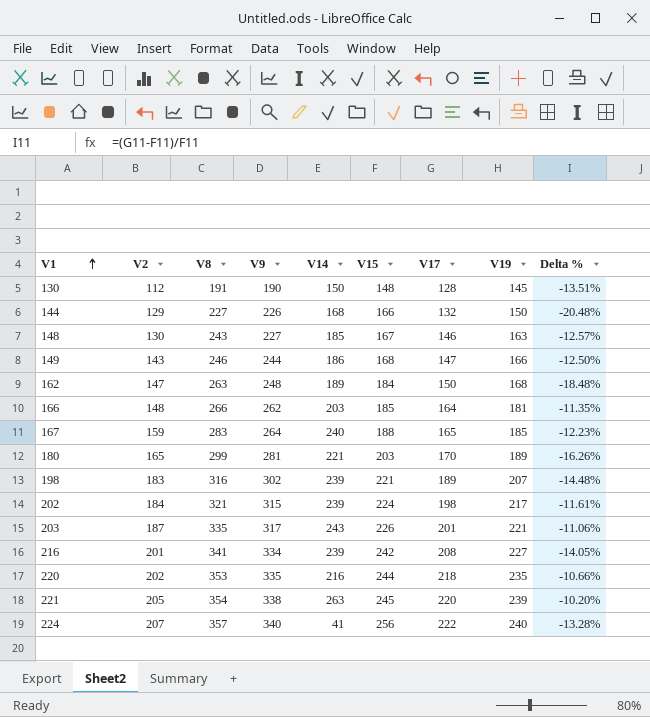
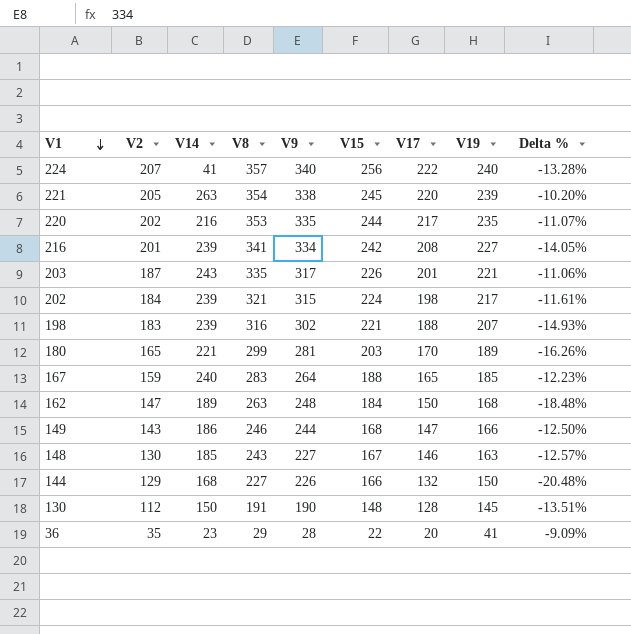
row order: V1 ascending -> V1 descending
column V14 | position: 5 -> 3
row 166: 148 | 266 | 262 | 203 | 185 | 164 | 181 | -11.35% -> none
220 | V17: 218 -> 217
220 | Delta %: -10.66% -> -11.07%
198 | V17: 189 -> 188
198 | Delta %: -14.48% -> -14.93%
row 36: none -> 35 | 23 | 29 | 28 | 22 | 20 | 41 | -9.09%

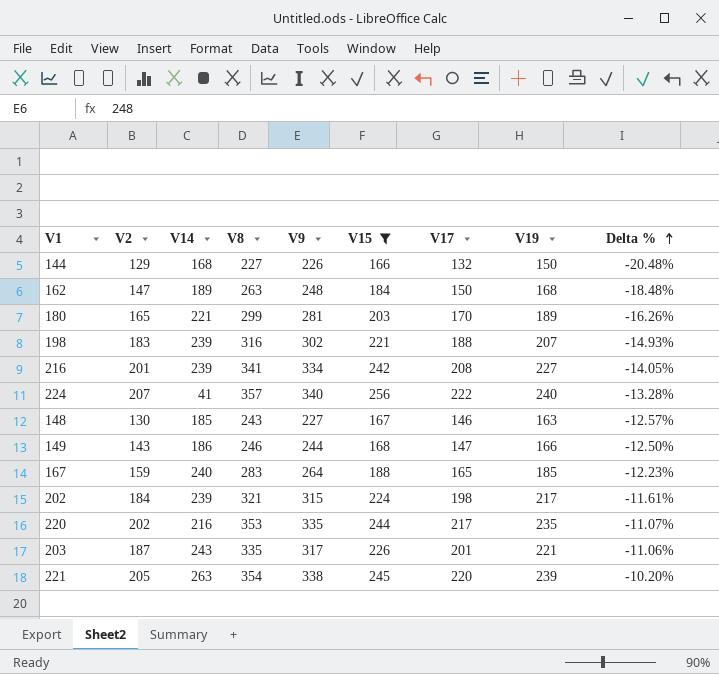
filter: none -> V15 >= 166
row order: V1 descending -> Delta % ascending

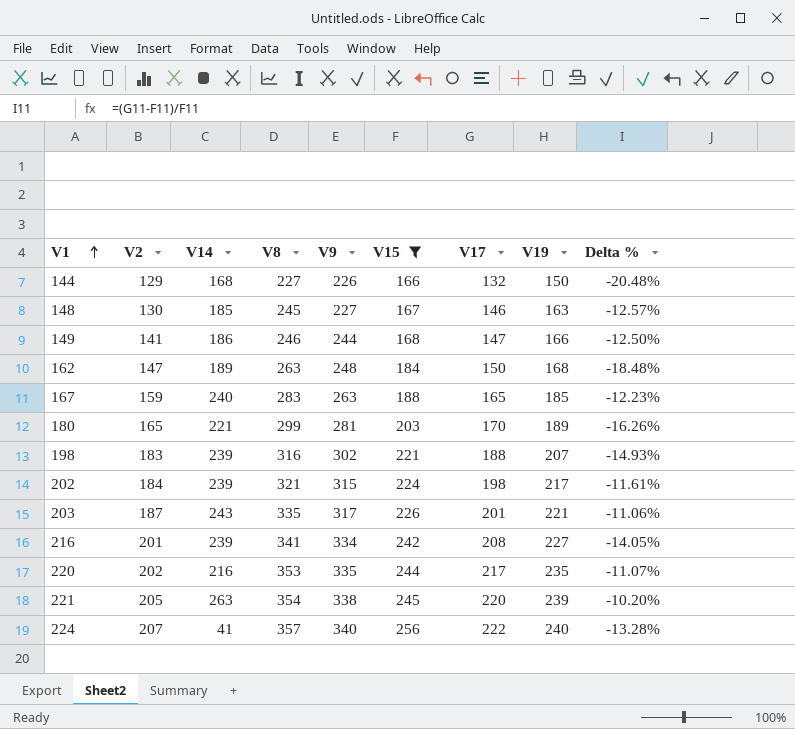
row order: Delta % ascending -> V1 ascending
148 | V8: 243 -> 245
149 | V2: 143 -> 141
167 | V9: 264 -> 263

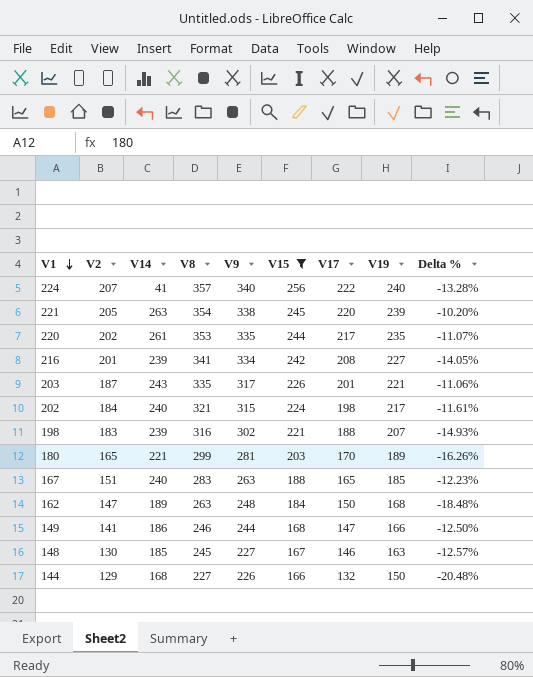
row order: V1 ascending -> V1 descending
220 | V14: 216 -> 261
202 | V14: 239 -> 240
167 | V2: 159 -> 151

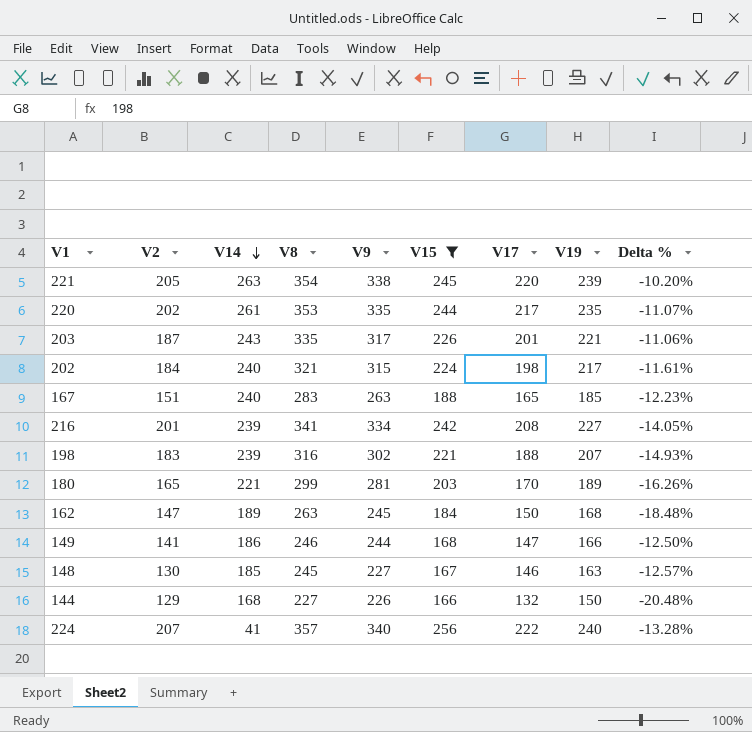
row order: V1 descending -> V14 descending
162 | V9: 248 -> 245

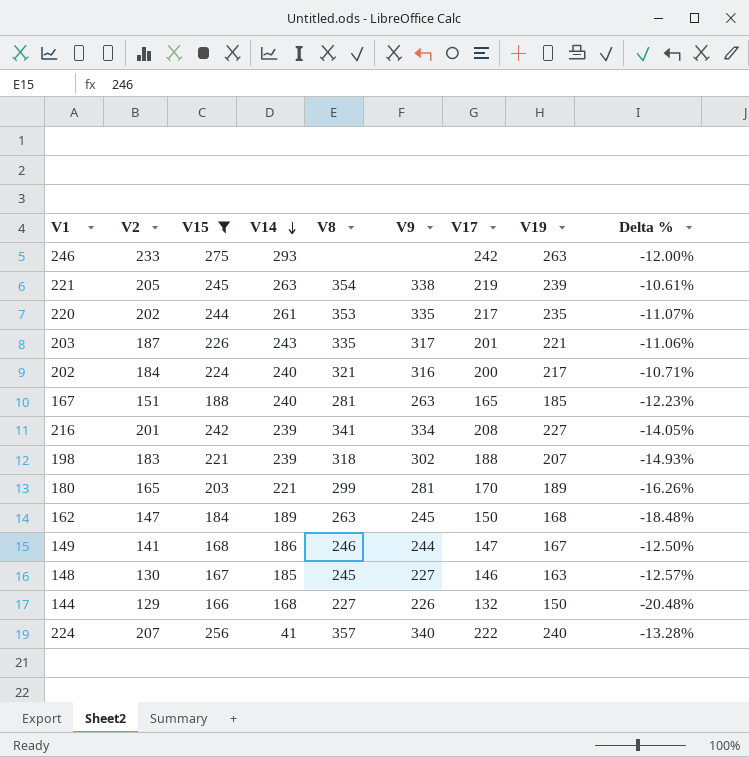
column V15 | position: 6 -> 3
row 246: none -> 233 | 275 | 293 | none | none | 242 | 263 | -12.00%
221 | V17: 220 -> 219
221 | Delta %: -10.20% -> -10.61%
202 | V9: 315 -> 316
202 | V17: 198 -> 200
202 | Delta %: -11.61% -> -10.71%
167 | V8: 283 -> 281
198 | V8: 316 -> 318
149 | V19: 166 -> 167

